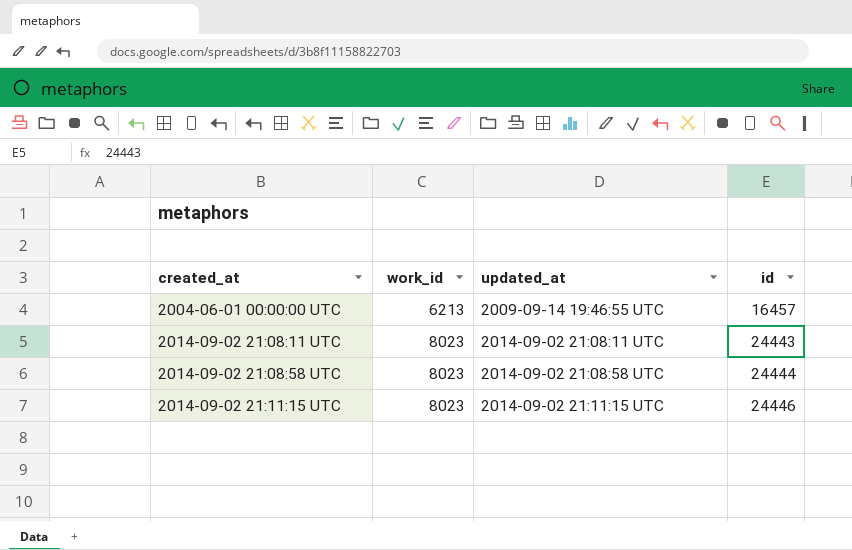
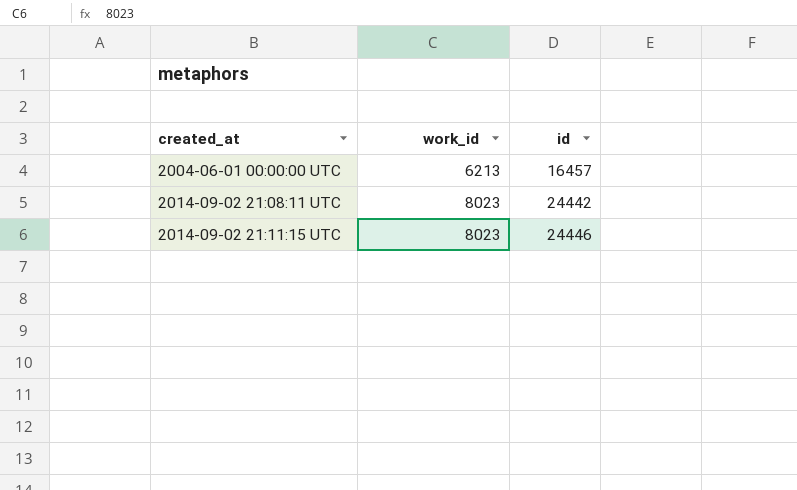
column updated_at | position: 3 -> none
row 2014-09-02 21:08:58 UTC: 8023 | 2014-09-02 21:08:58 UTC | 24444 -> none
2014-09-02 21:08:11 UTC | id: 24443 -> 24442

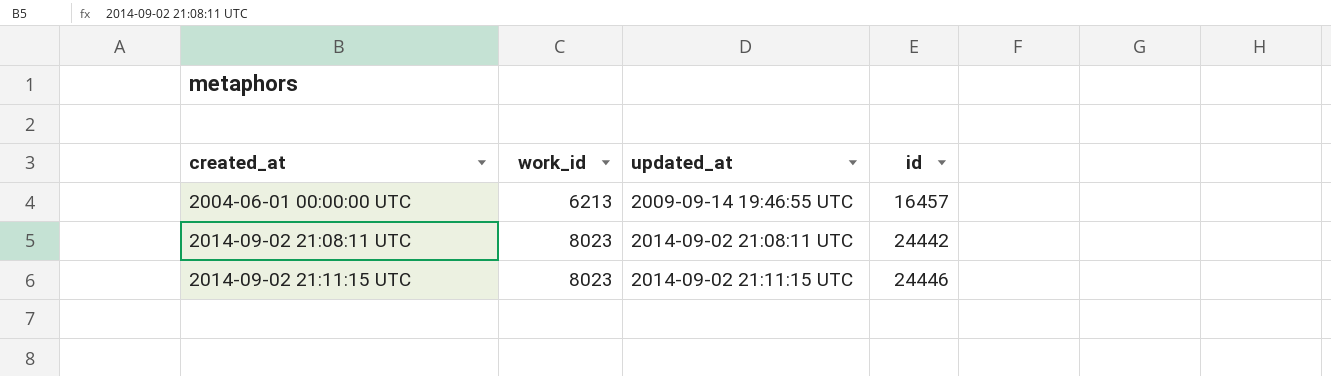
column updated_at | position: none -> 3

